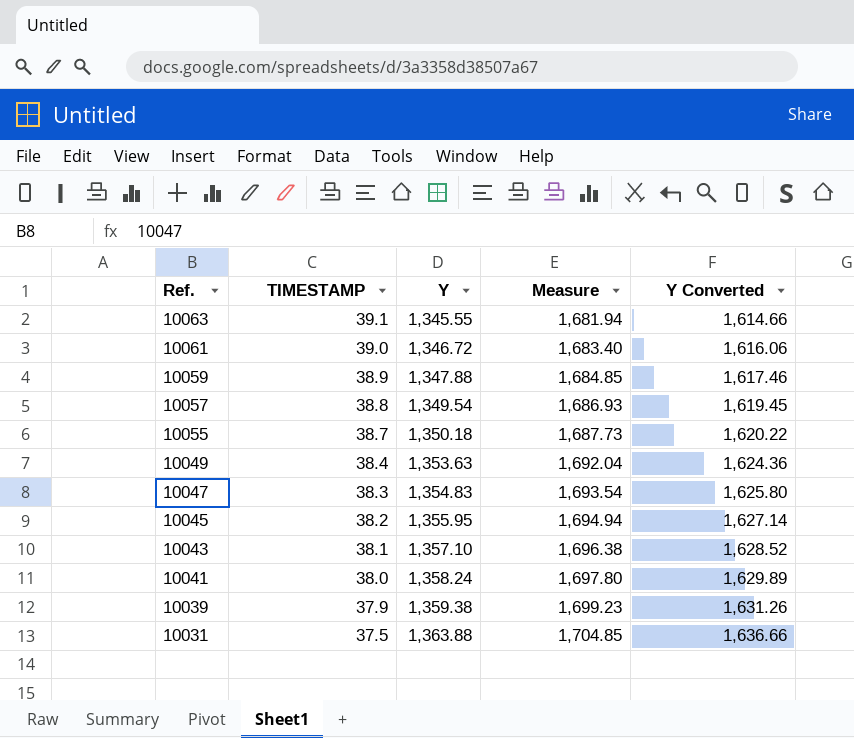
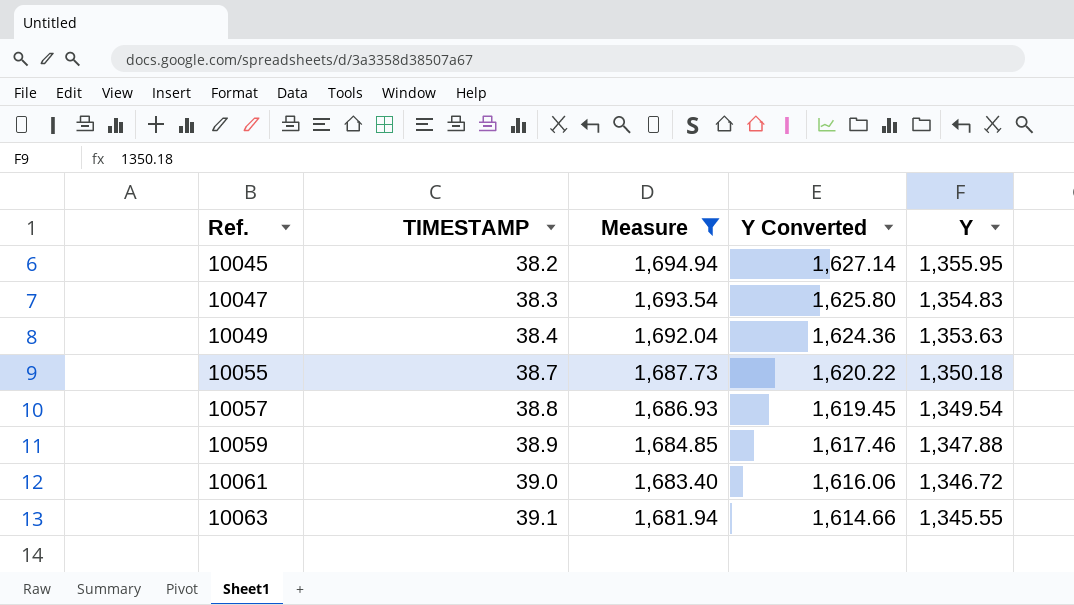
filter: none -> Measure <= 1,694.94
row order: Ref. descending -> Ref. ascending
column Y | position: 3 -> 5

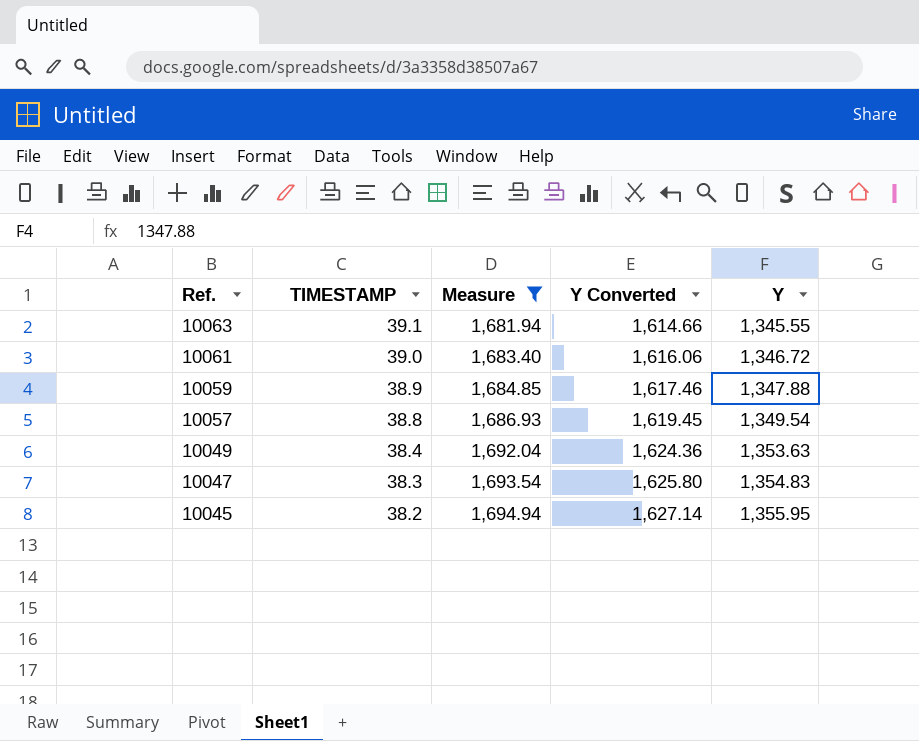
row order: Ref. ascending -> Ref. descending
row 10055: 38.7 | 1,687.73 | 1,620.22 | 1,350.18 -> none

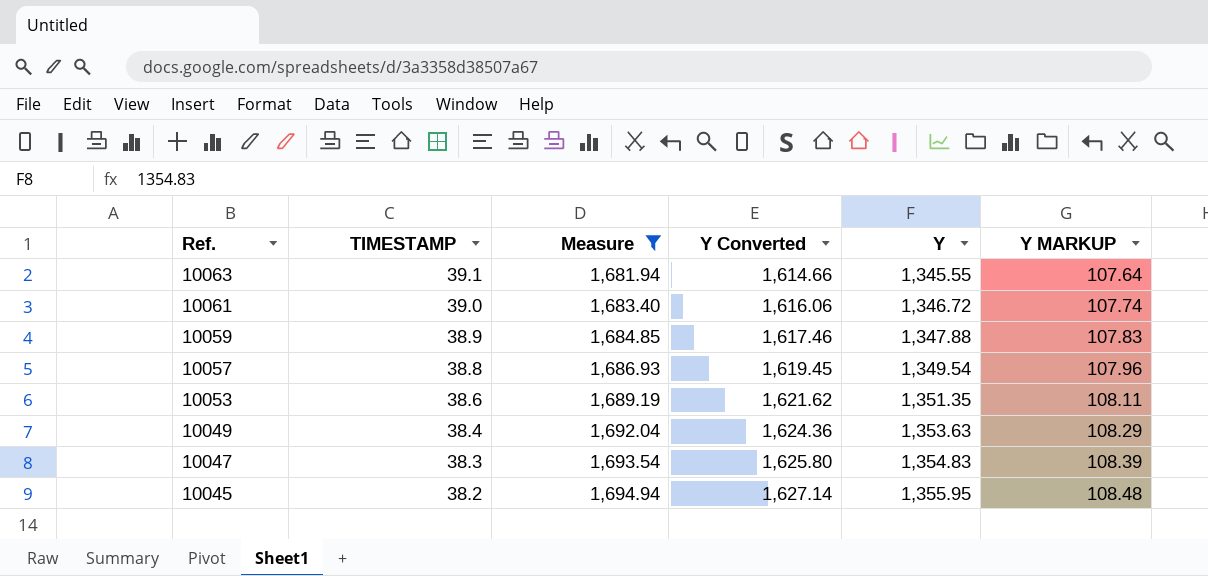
column Y MARKUP | formula: none -> [Y] * 0.08
row 10053: none -> 38.6 | 1,689.19 | 1,621.62 | 1,351.35 | 108.11

